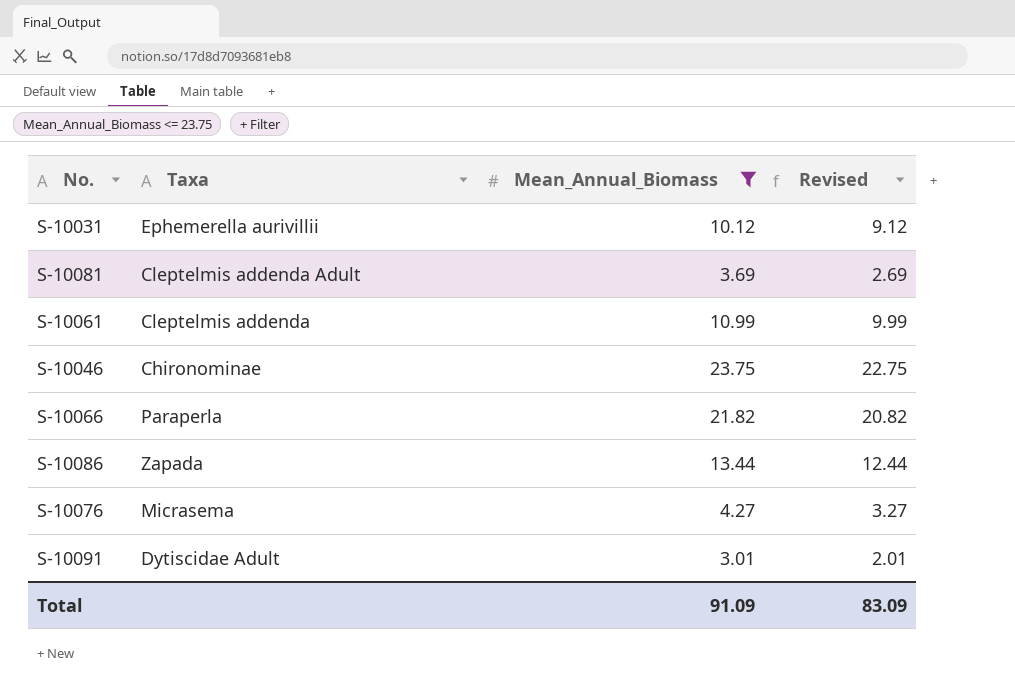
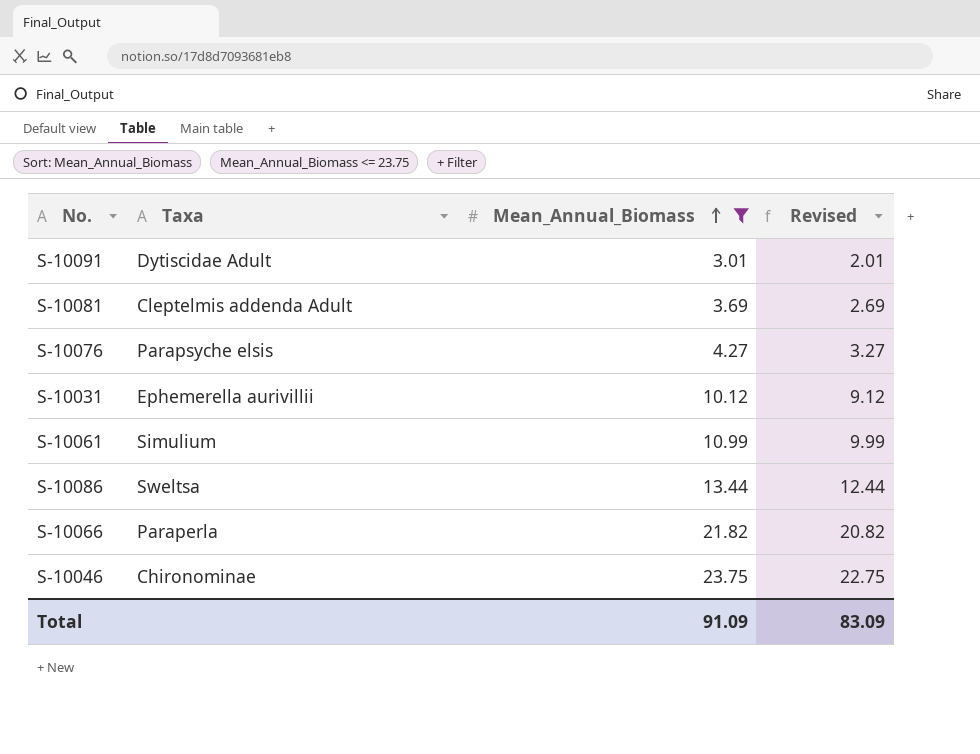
row order: none -> Mean_Annual_Biomass ascending
S-10076 | Taxa: Micrasema -> Parapsyche elsis
S-10061 | Taxa: Cleptelmis addenda -> Simulium
S-10086 | Taxa: Zapada -> Sweltsa

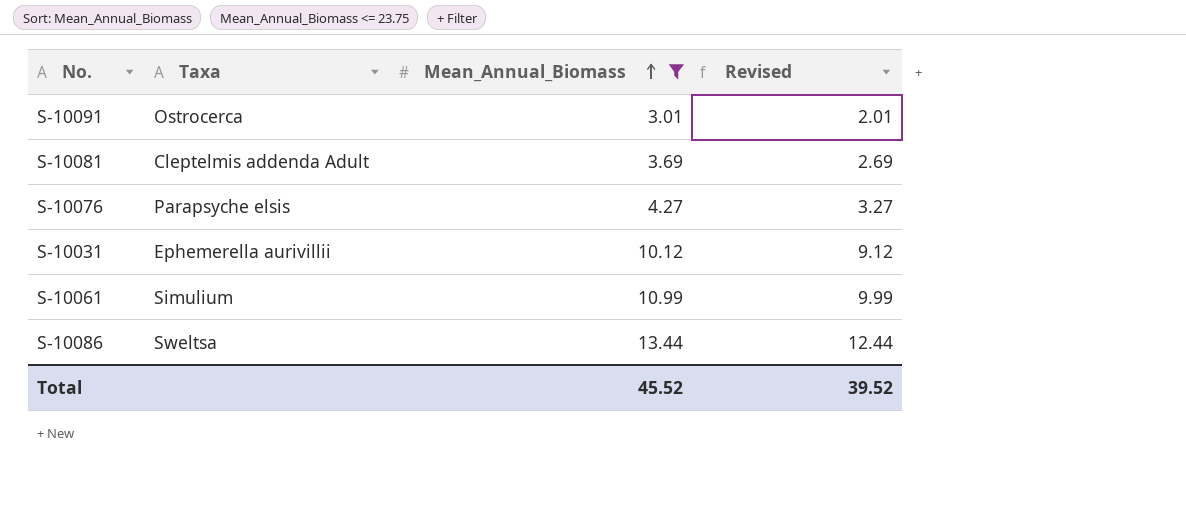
row S-10066: Paraperla | 21.82 | 20.82 -> none
row S-10046: Chironominae | 23.75 | 22.75 -> none
S-10091 | Taxa: Dytiscidae Adult -> Ostrocerca
Total | Mean_Annual_Biomass: 91.09 -> 45.52
Total | Revised: 83.09 -> 39.52

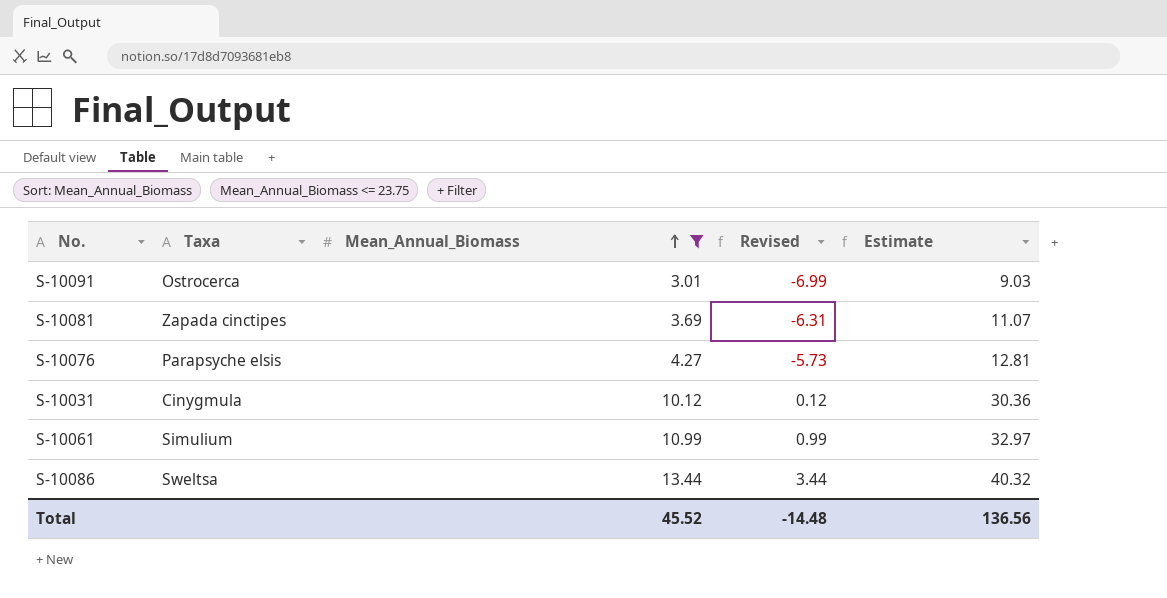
column Revised | formula: [Mean_Annual_Biomass] - 1 -> [Mean_Annual_Biomass] - 10
column Estimate | formula: none -> [Mean_Annual_Biomass] * 3
S-10081 | Taxa: Cleptelmis addenda Adult -> Zapada cinctipes
S-10031 | Taxa: Ephemerella aurivillii -> Cinygmula
Total | Revised: 39.52 -> -14.48

